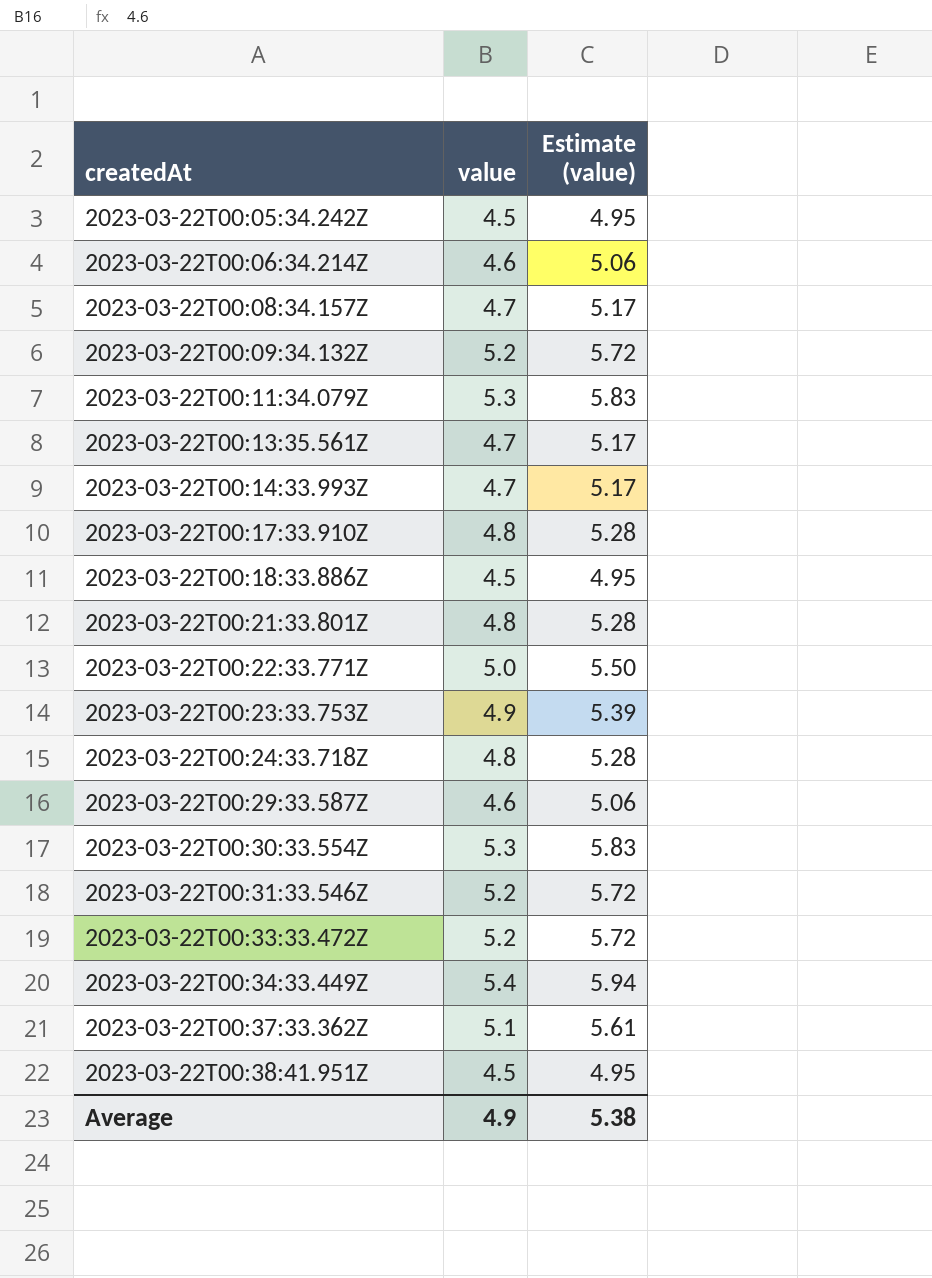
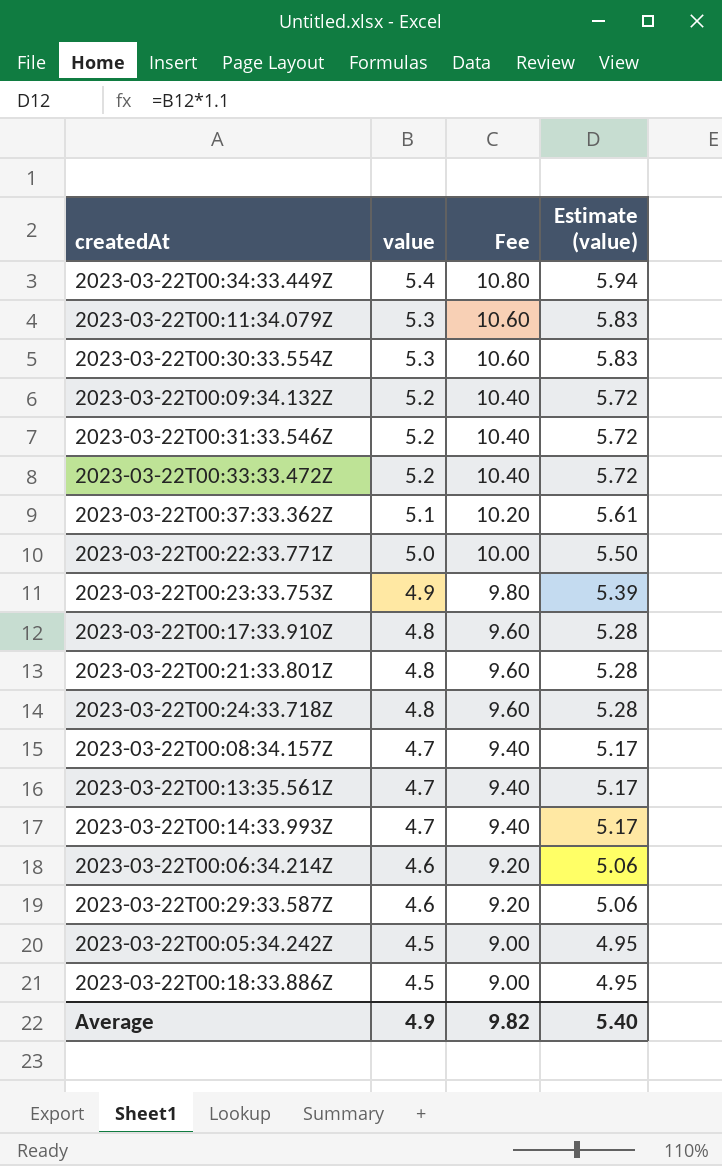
row order: createdAt ascending -> value descending
column Fee | formula: none -> [value] * 2
row 2023-03-22T00:38:41.951Z: 4.5 | 4.95 -> none
Average | Estimate (value): 5.38 -> 5.40

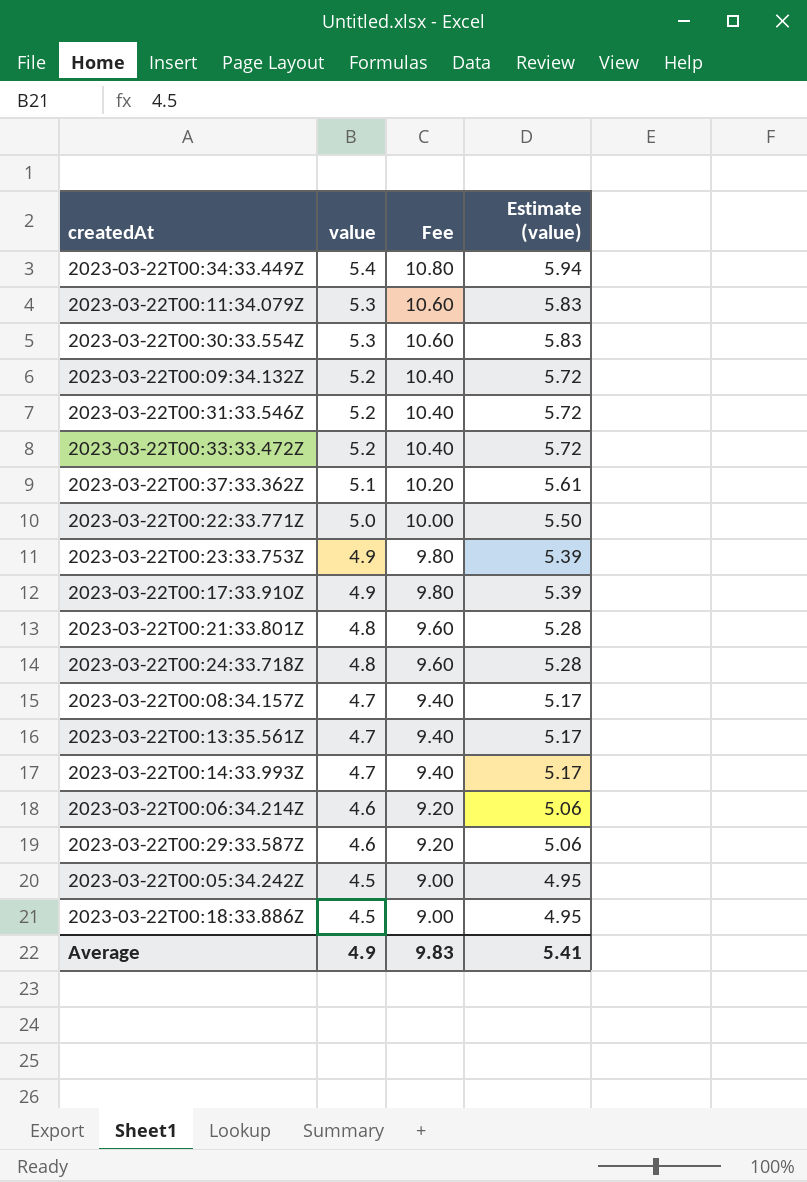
2023-03-22T00:17:33.910Z | value: 4.8 -> 4.9
2023-03-22T00:17:33.910Z | Fee: 9.60 -> 9.80
2023-03-22T00:17:33.910Z | Estimate (value): 5.28 -> 5.39
Average | Fee: 9.82 -> 9.83
Average | Estimate (value): 5.40 -> 5.41

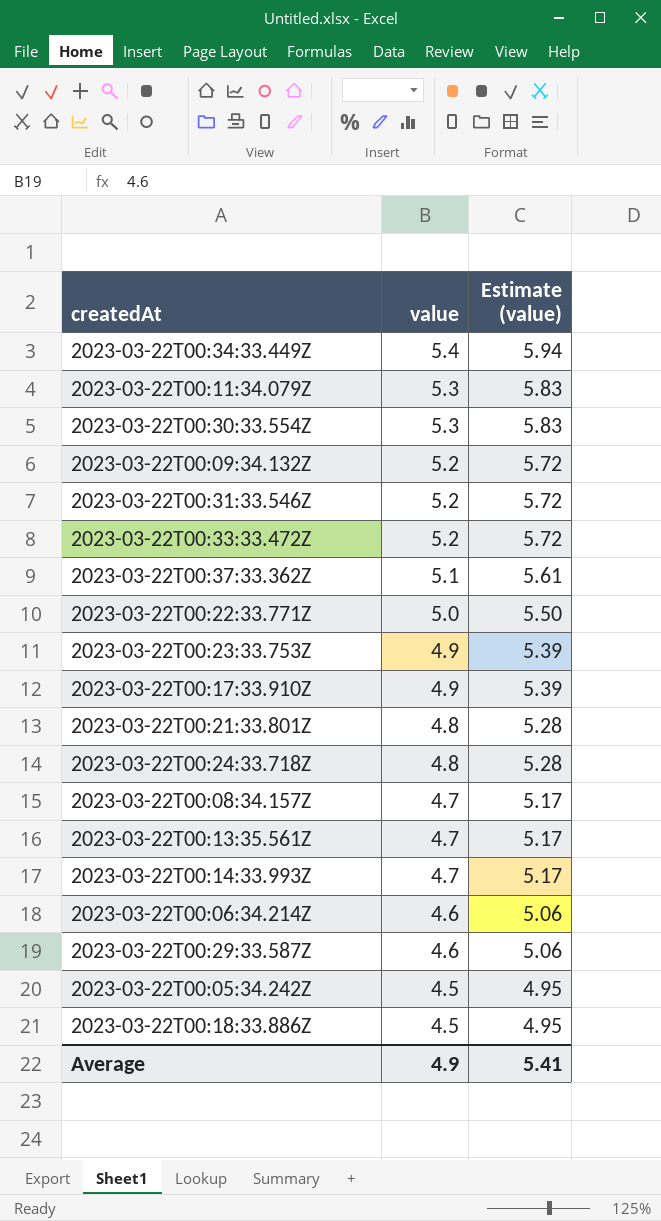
column Fee | formula: [value] * 2 -> none

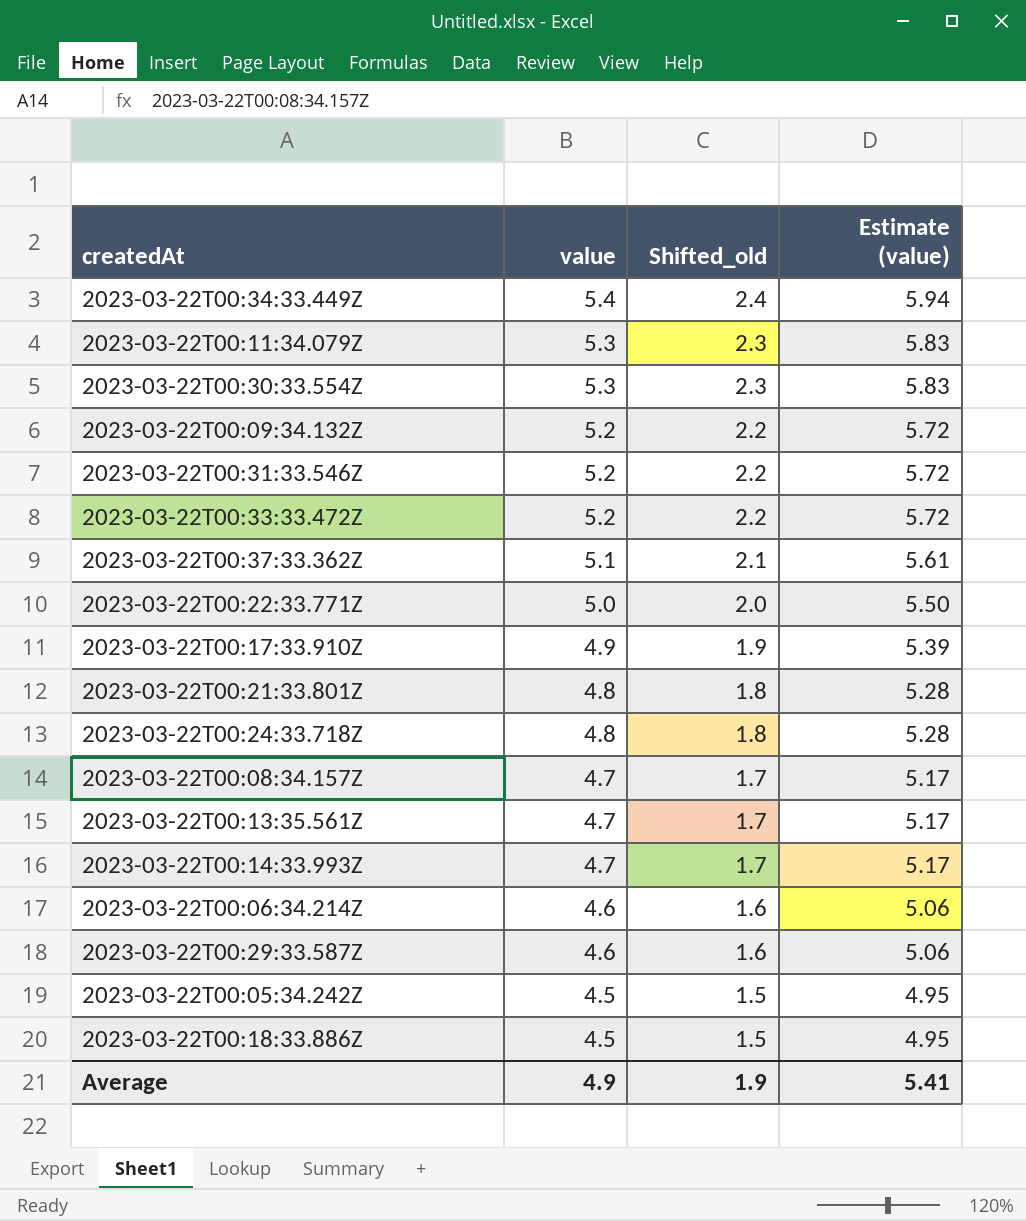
column Shifted_old | formula: none -> [value] - 3
row 2023-03-22T00:23:33.753Z: 4.9 | 5.39 -> none

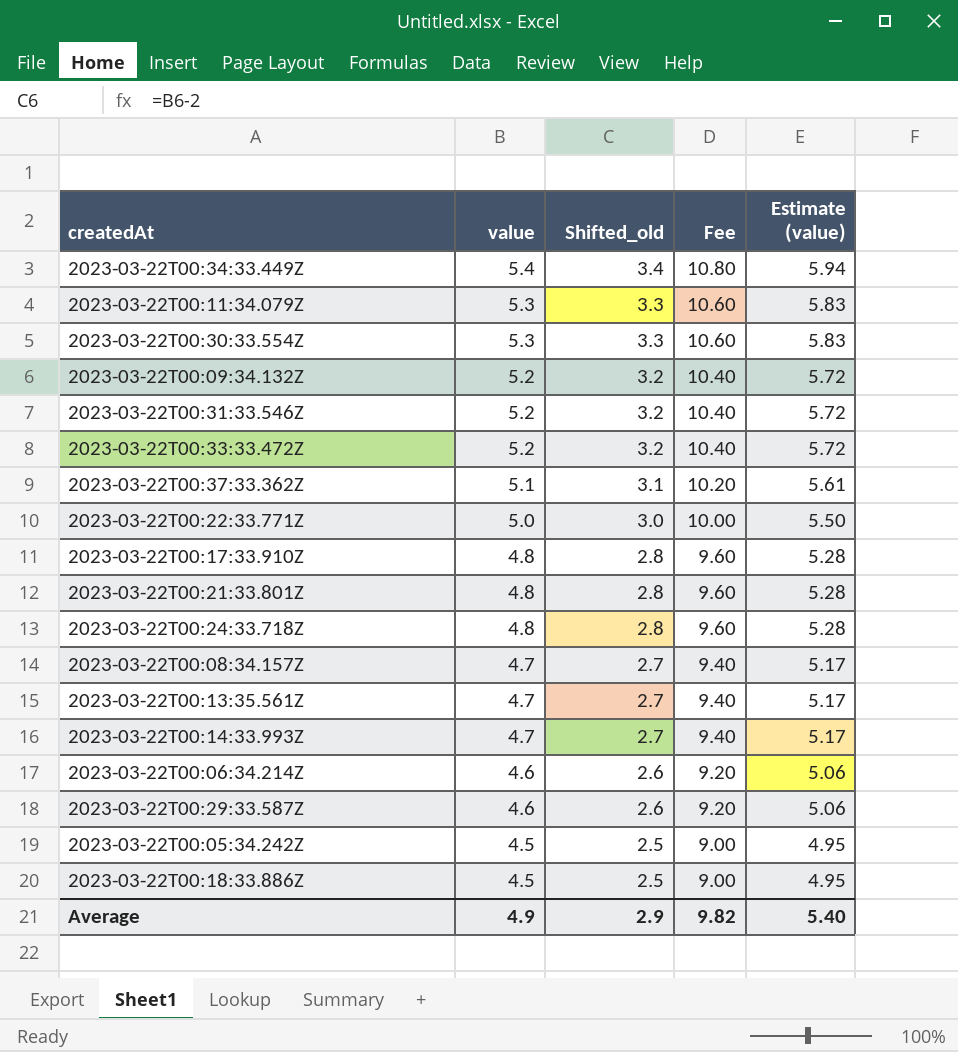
column Shifted_old | formula: [value] - 3 -> [value] - 2
column Fee | formula: none -> [value] * 2
2023-03-22T00:17:33.910Z | value: 4.9 -> 4.8
2023-03-22T00:17:33.910Z | Estimate (value): 5.39 -> 5.28
Average | Shifted_old: 1.9 -> 2.9
Average | Estimate (value): 5.41 -> 5.40

